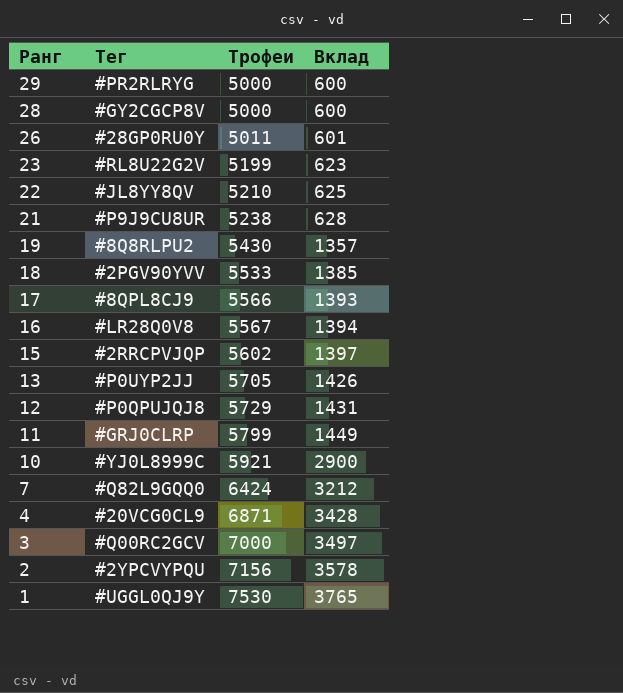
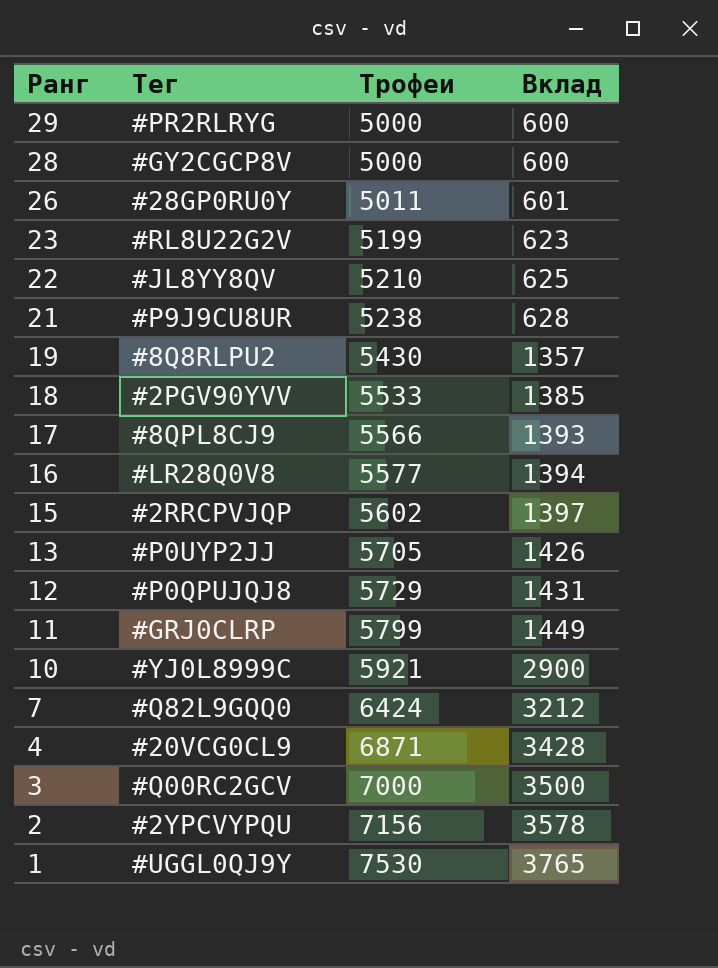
16 | Трофеи: 5567 -> 5577
3 | Вклад: 3497 -> 3500

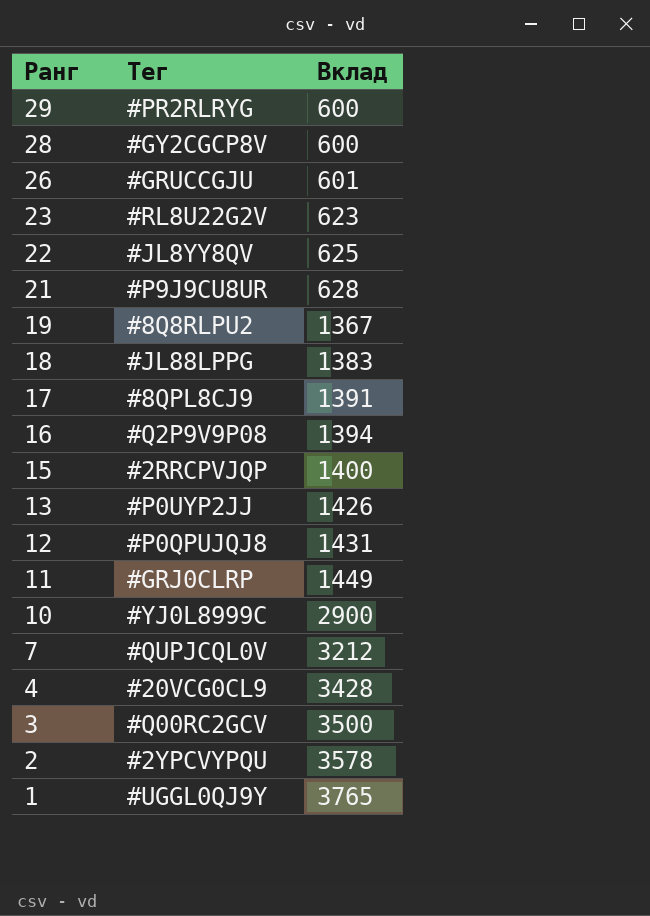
column Трофеи | position: 3 -> none
26 | Тег: #28GP0RU0Y -> #GRUCCGJU
19 | Вклад: 1357 -> 1367
18 | Тег: #2PGV90YVV -> #JL88LPPG
18 | Вклад: 1385 -> 1383
17 | Вклад: 1393 -> 1391
16 | Тег: #LR28Q0V8 -> #Q2P9V9P08
15 | Вклад: 1397 -> 1400
7 | Тег: #Q82L9GQQ0 -> #QUPJCQL0V

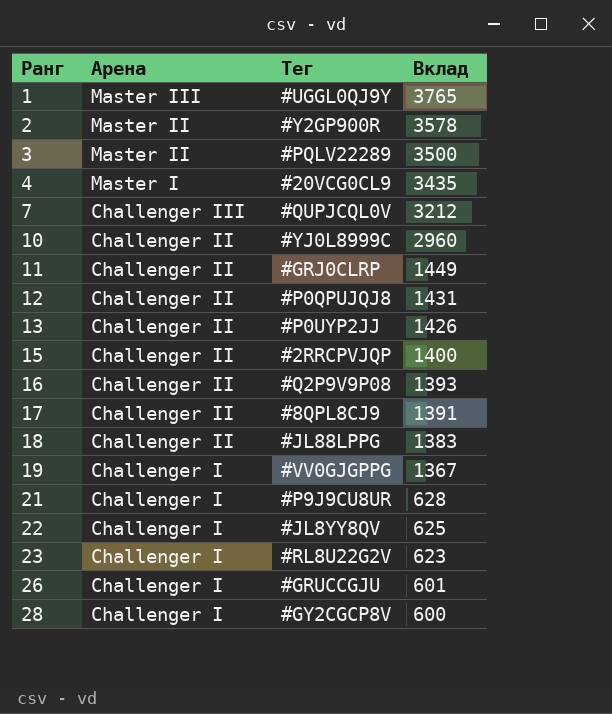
row order: Ранг descending -> Ранг ascending
column Арена | position: none -> 2
row 29: #PR2RLRYG | 600 -> none
2 | Тег: #2YPCVYPQU -> #Y2GP900R
3 | Тег: #Q00RC2GCV -> #PQLV22289
4 | Вклад: 3428 -> 3435
10 | Вклад: 2900 -> 2960
16 | Вклад: 1394 -> 1393
19 | Тег: #8Q8RLPU2 -> #VV0GJGPPG

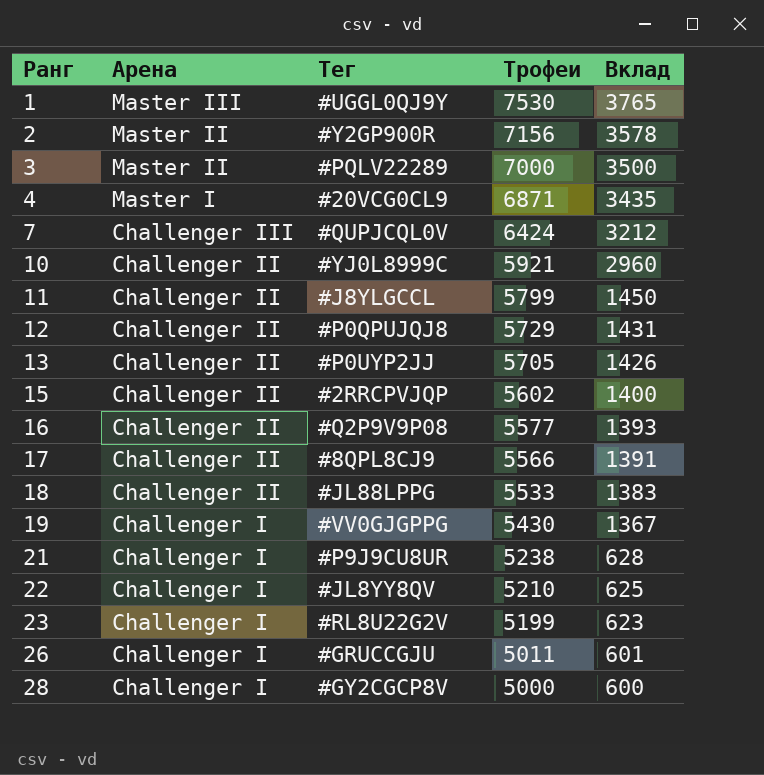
column Трофеи | position: none -> 4
11 | Тег: #GRJ0CLRP -> #J8YLGCCL
11 | Вклад: 1449 -> 1450

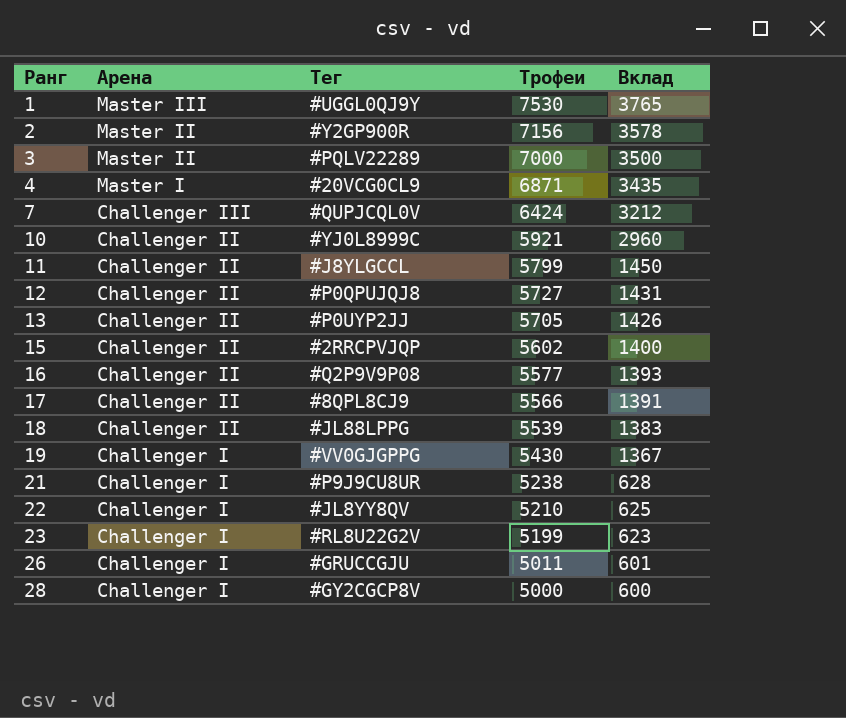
12 | Трофеи: 5729 -> 5727
18 | Трофеи: 5533 -> 5539

